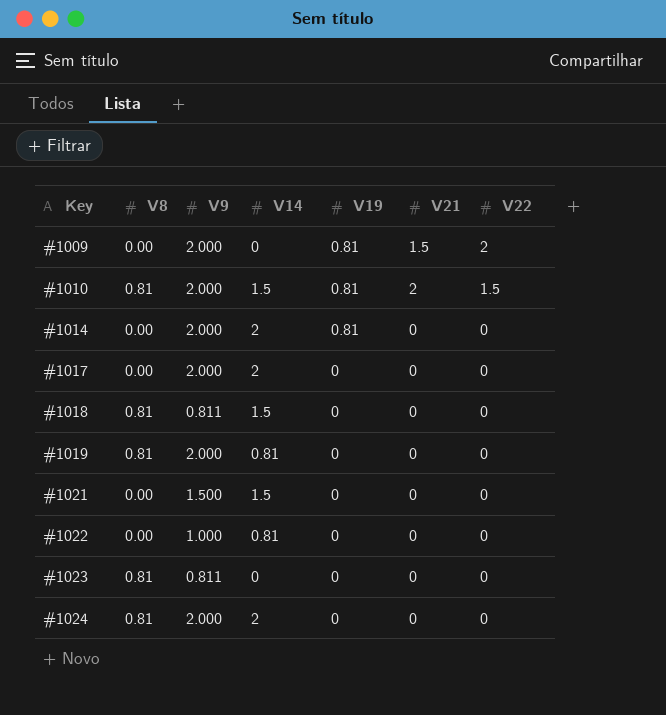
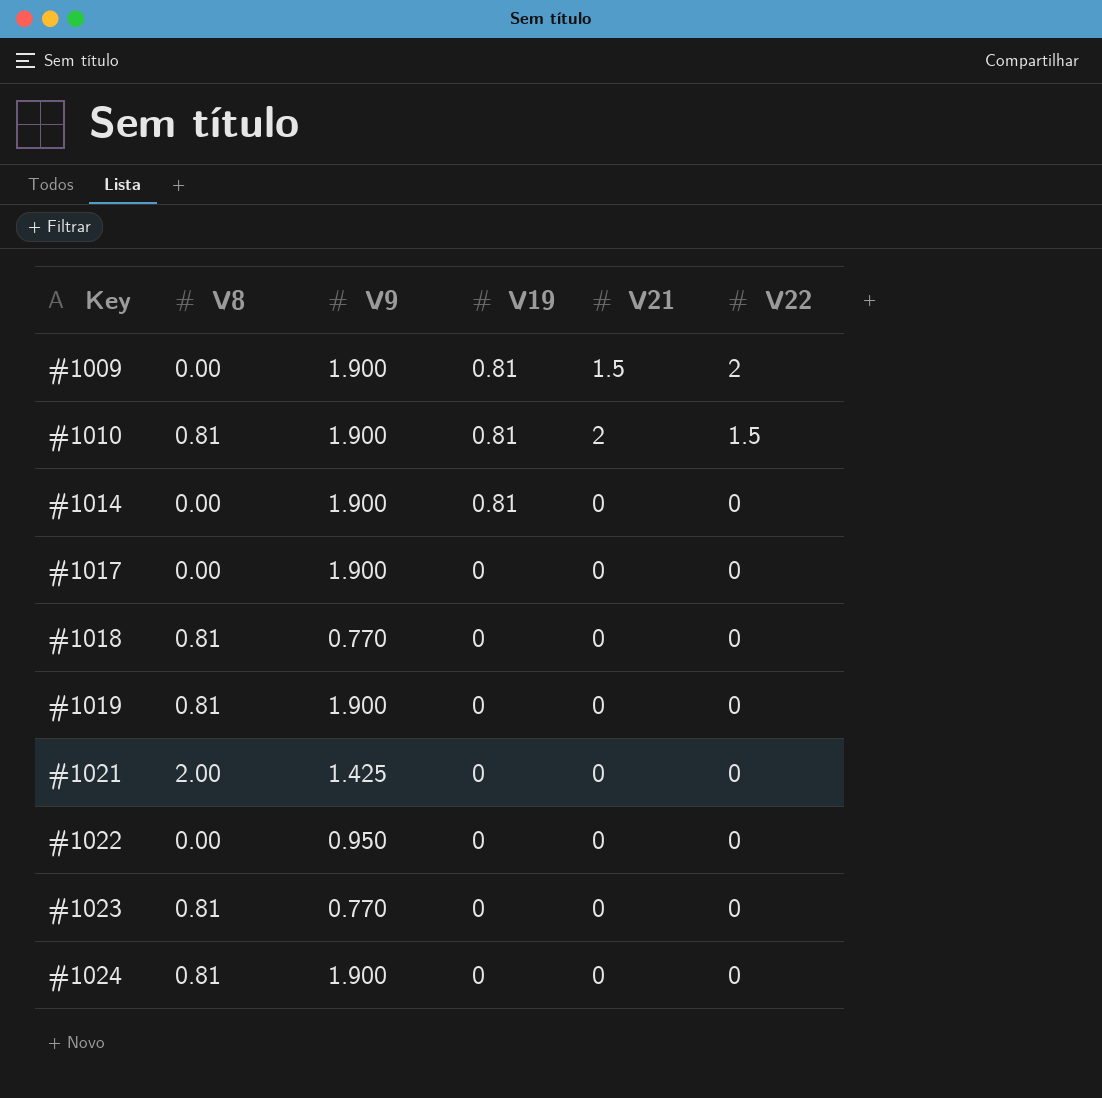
column V14 | position: 4 -> none
#1009 | V9: 2.000 -> 1.900
#1010 | V9: 2.000 -> 1.900
#1014 | V9: 2.000 -> 1.900
#1017 | V9: 2.000 -> 1.900
#1018 | V9: 0.811 -> 0.770
#1019 | V9: 2.000 -> 1.900
#1021 | V8: 0.00 -> 2.00
#1021 | V9: 1.500 -> 1.425
#1022 | V9: 1.000 -> 0.950
#1023 | V9: 0.811 -> 0.770
#1024 | V9: 2.000 -> 1.900

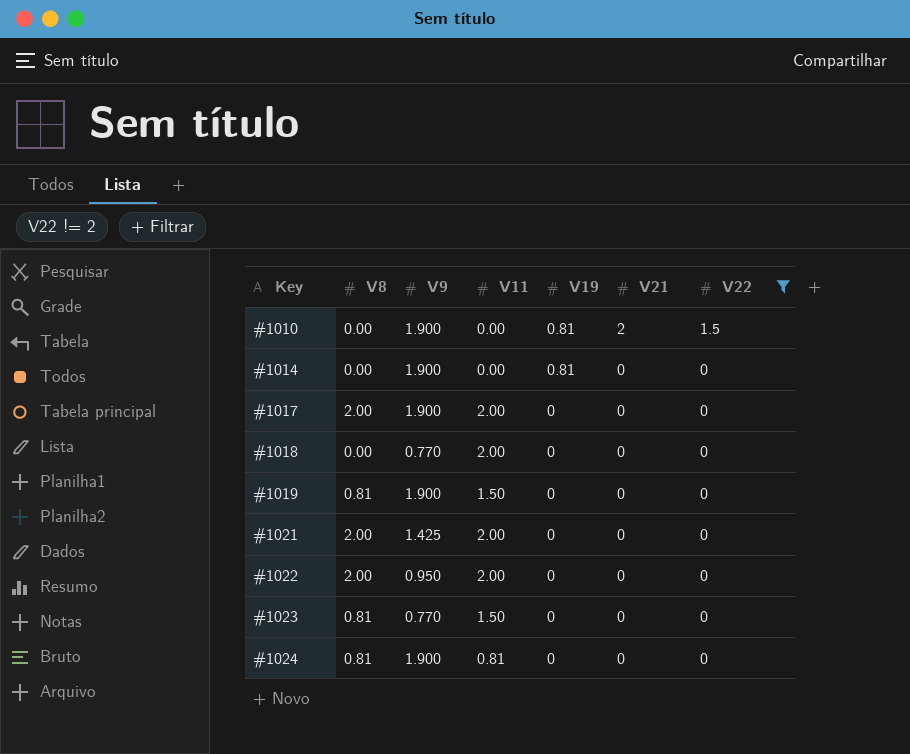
filter: none -> V22 != 2
column V11 | position: none -> 4
#1010 | V8: 0.81 -> 0.00
#1017 | V8: 0.00 -> 2.00
#1018 | V8: 0.81 -> 0.00
#1022 | V8: 0.00 -> 2.00

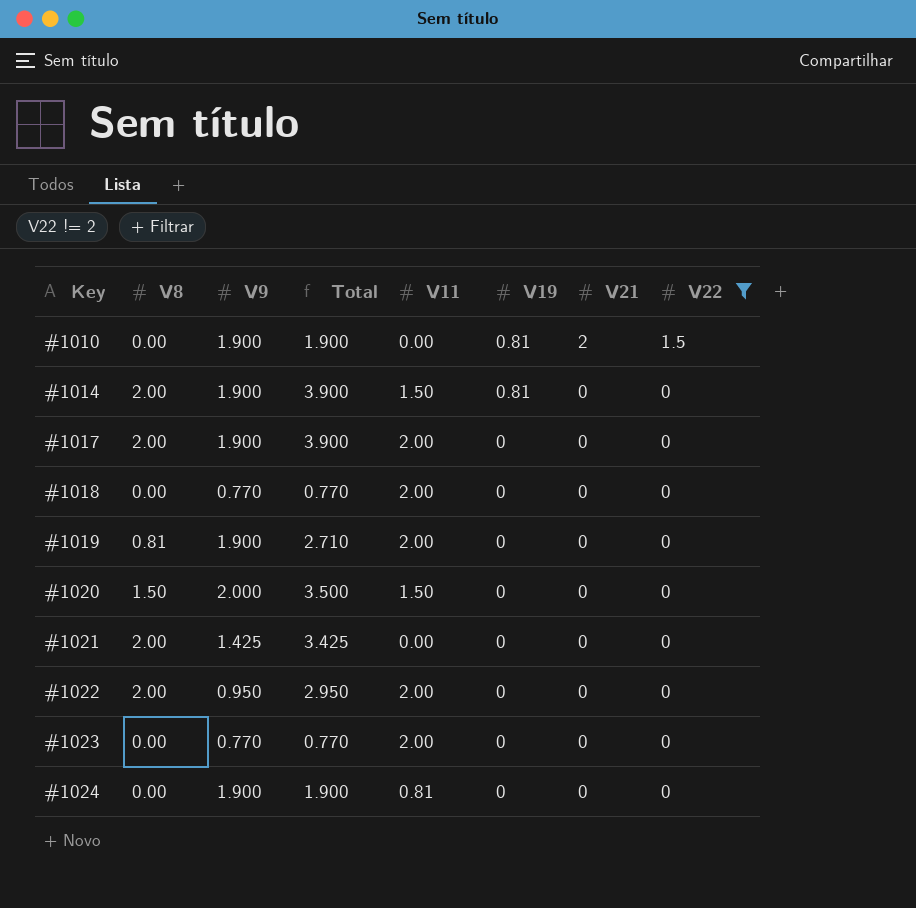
column Total | formula: none -> [V8] + [V9]
#1014 | V8: 0.00 -> 2.00
#1014 | V11: 0.00 -> 1.50
#1019 | V11: 1.50 -> 2.00
row #1020: none -> 1.50 | 2.000 | 3.500 | 1.50 | 0 | 0 | 0
#1021 | V11: 2.00 -> 0.00
#1023 | V8: 0.81 -> 0.00
#1023 | V11: 1.50 -> 2.00
#1024 | V8: 0.81 -> 0.00

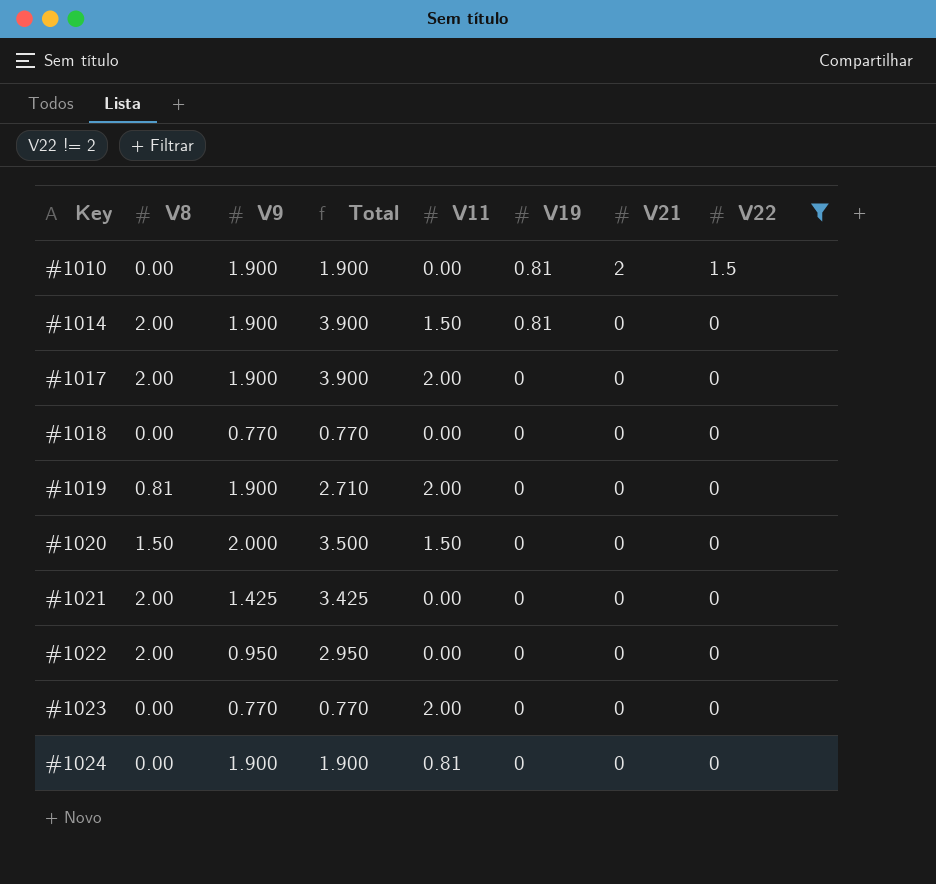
#1018 | V11: 2.00 -> 0.00
#1022 | V11: 2.00 -> 0.00

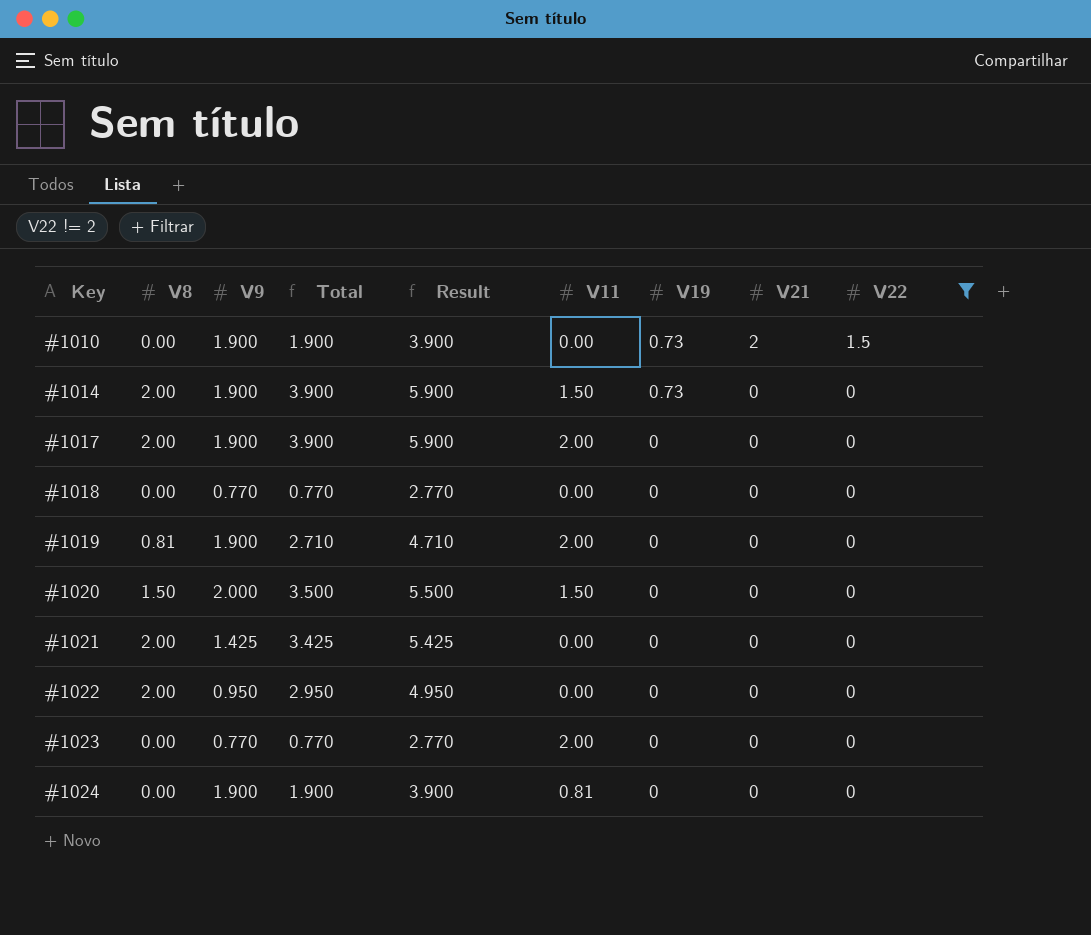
column Result | formula: none -> [Total] + 2
#1010 | V19: 0.81 -> 0.73
#1014 | V19: 0.81 -> 0.73

